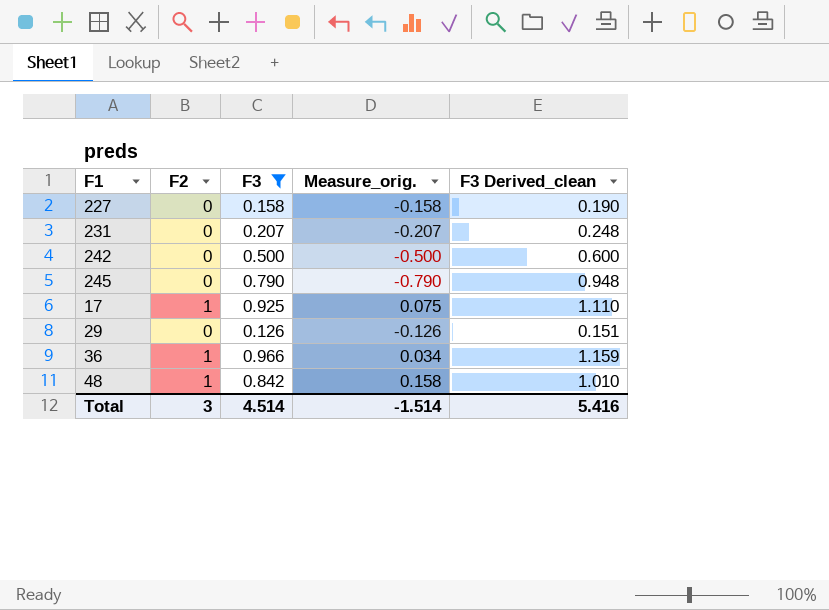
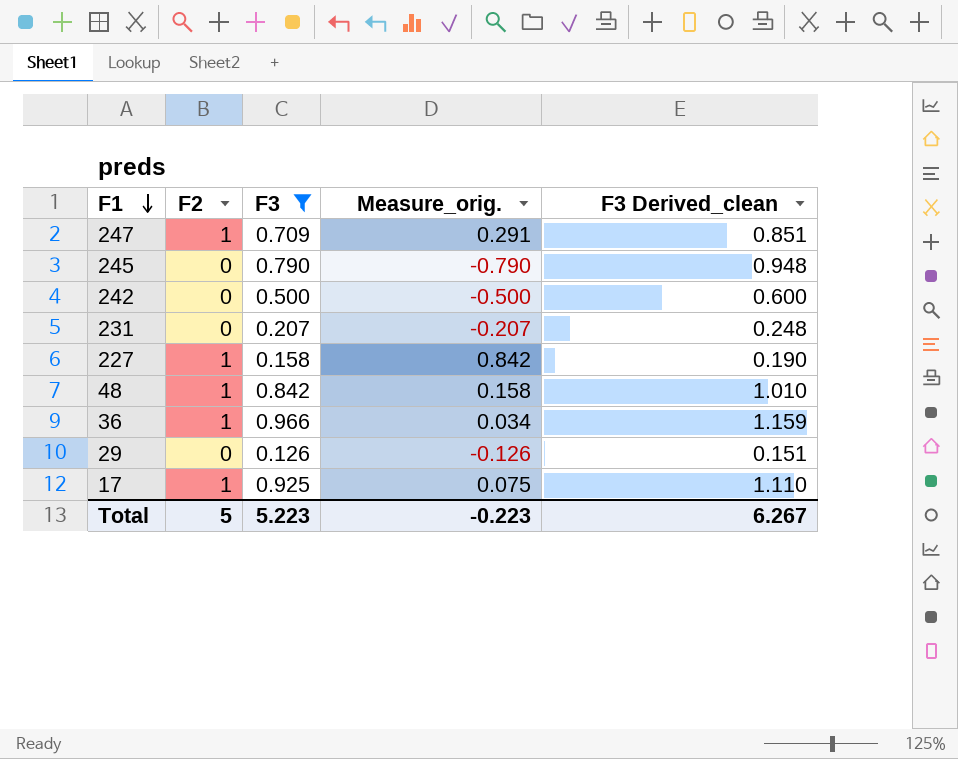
row order: none -> F1 descending
row 247: none -> 1 | 0.709 | 0.291 | 0.851
227 | F2: 0 -> 1
227 | Measure_orig.: -0.158 -> 0.842
Total | F2: 3 -> 5
Total | F3: 4.514 -> 5.223
Total | Measure_orig.: -1.514 -> -0.223
Total | F3 Derived_clean: 5.416 -> 6.267

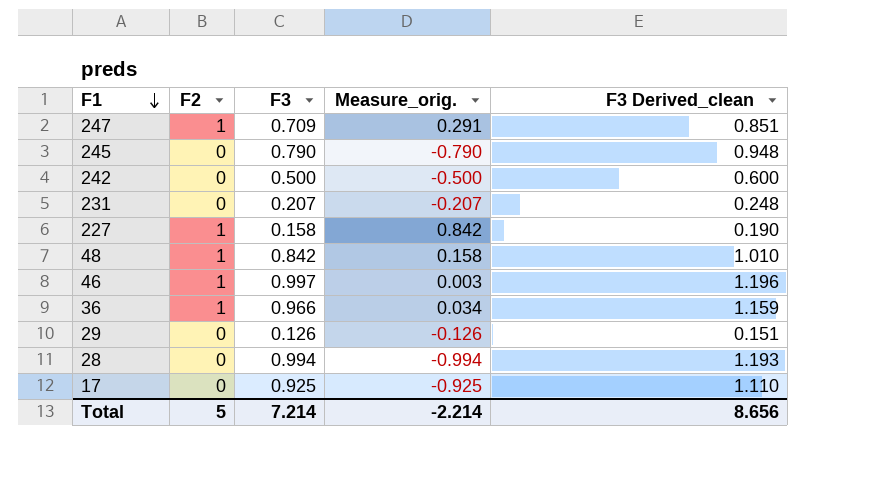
filter: F3 <= 0.966 -> none
17 | F2: 1 -> 0
17 | Measure_orig.: 0.075 -> -0.925
Total | F3: 5.223 -> 7.214
Total | Measure_orig.: -0.223 -> -2.214
Total | F3 Derived_clean: 6.267 -> 8.656

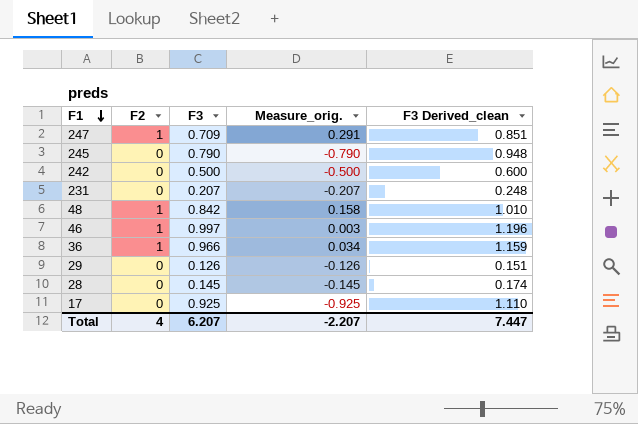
row 227: 1 | 0.158 | 0.842 | 0.190 -> none
28 | F3: 0.994 -> 0.145
28 | Measure_orig.: -0.994 -> -0.145
28 | F3 Derived_clean: 1.193 -> 0.174
Total | F2: 5 -> 4
Total | F3: 7.214 -> 6.207
Total | Measure_orig.: -2.214 -> -2.207
Total | F3 Derived_clean: 8.656 -> 7.447

